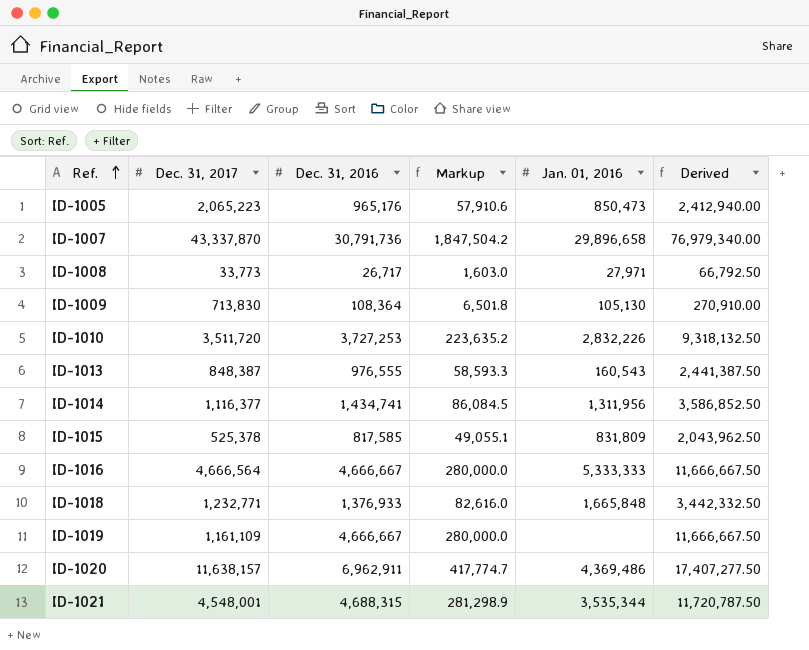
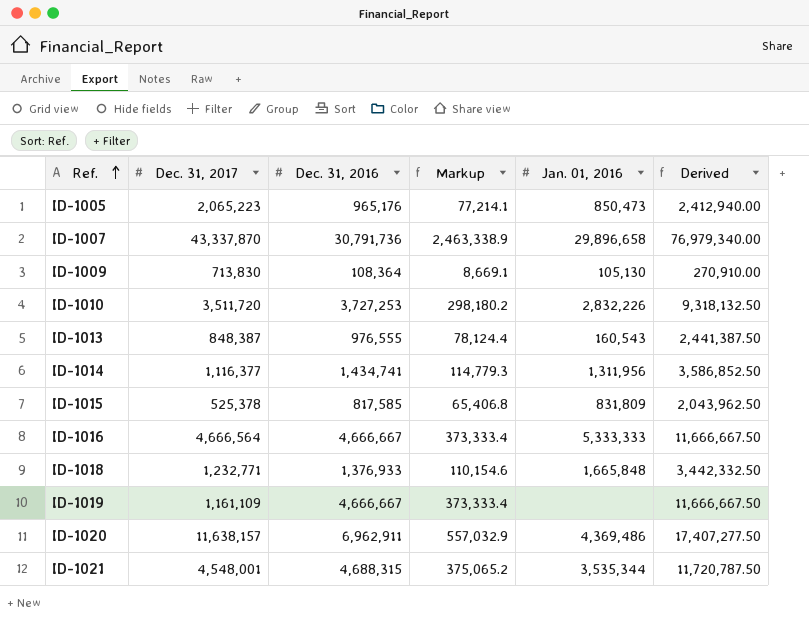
column Markup | formula: [Dec. 31, 2016] * 0.06 -> [Dec. 31, 2016] * 0.08
row ID-1008: 33,773 | 26,717 | 1,603.0 | 27,971 | 66,792.50 -> none

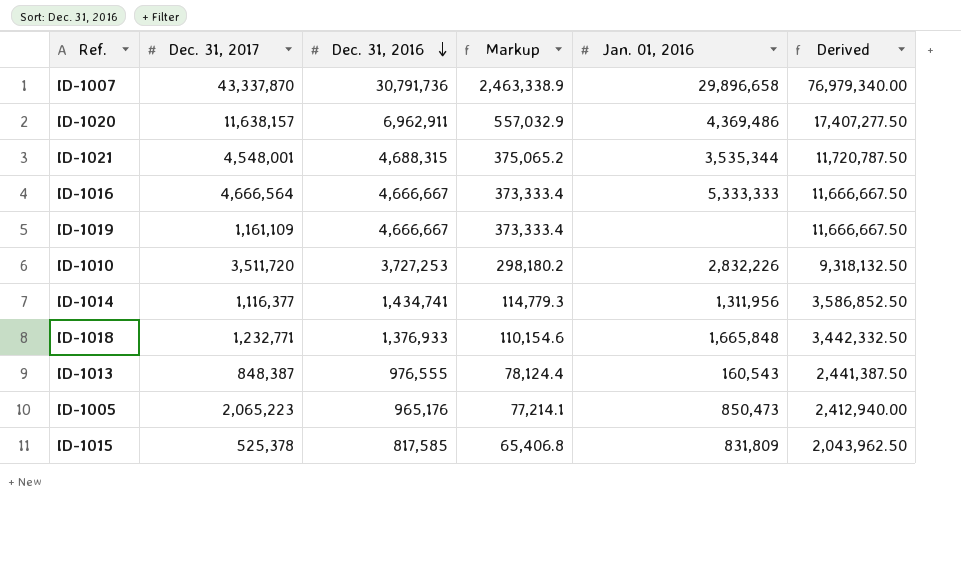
row order: Ref. ascending -> Dec. 31, 2016 descending
row ID-1009: 713,830 | 108,364 | 8,669.1 | 105,130 | 270,910.00 -> none

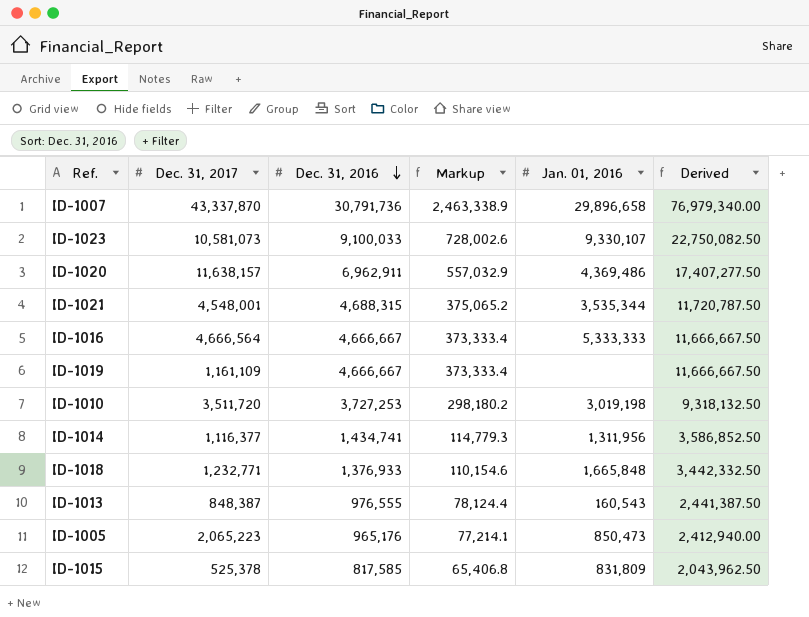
row ID-1023: none -> 10,581,073 | 9,100,033 | 728,002.6 | 9,330,107 | 22,750,082.50
ID-1010 | Jan. 01, 2016: 2,832,226 -> 3,019,198

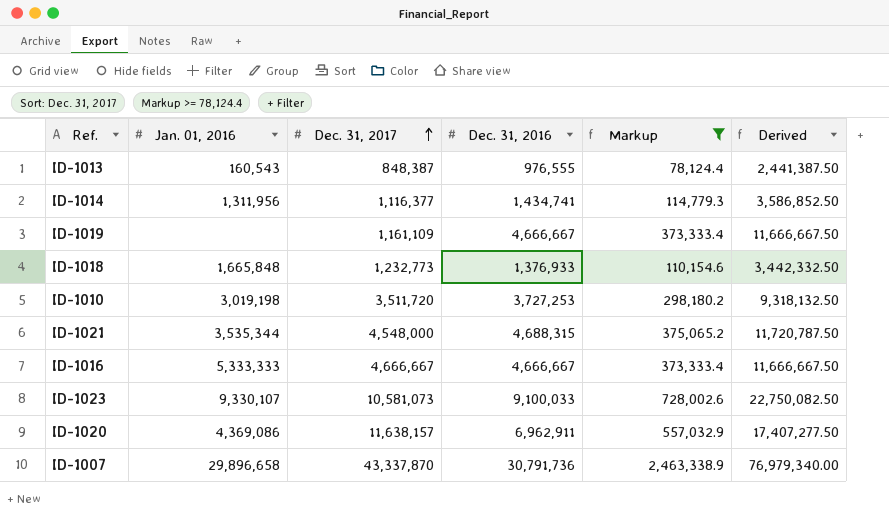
filter: none -> Markup >= 78,124.4
row order: Dec. 31, 2016 descending -> Dec. 31, 2017 ascending
column Jan. 01, 2016 | position: 5 -> 2
ID-1018 | Dec. 31, 2017: 1,232,771 -> 1,232,773
ID-1021 | Dec. 31, 2017: 4,548,001 -> 4,548,000
ID-1016 | Dec. 31, 2017: 4,666,564 -> 4,666,667
ID-1020 | Jan. 01, 2016: 4,369,486 -> 4,369,086

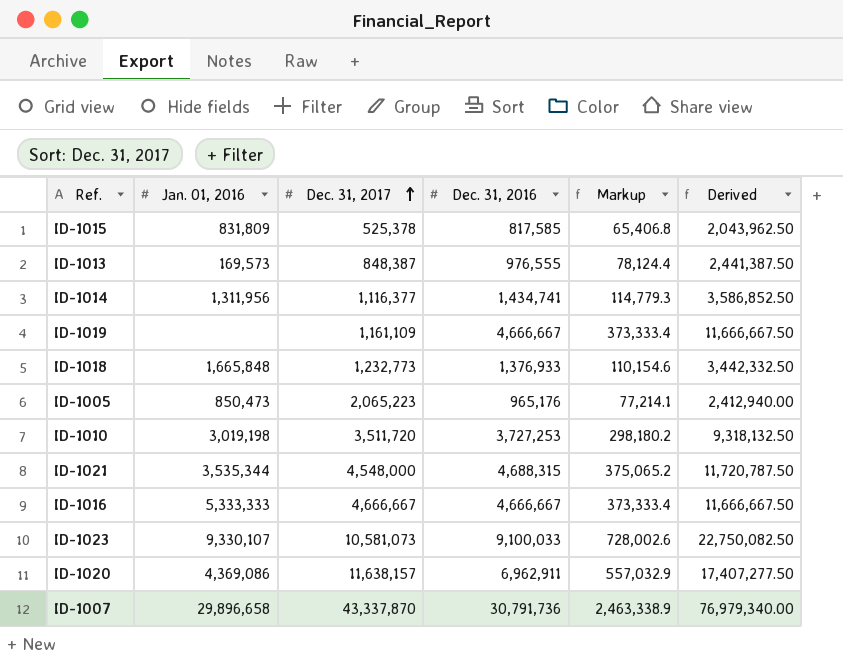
filter: Markup >= 78,124.4 -> none
ID-1013 | Jan. 01, 2016: 160,543 -> 169,573

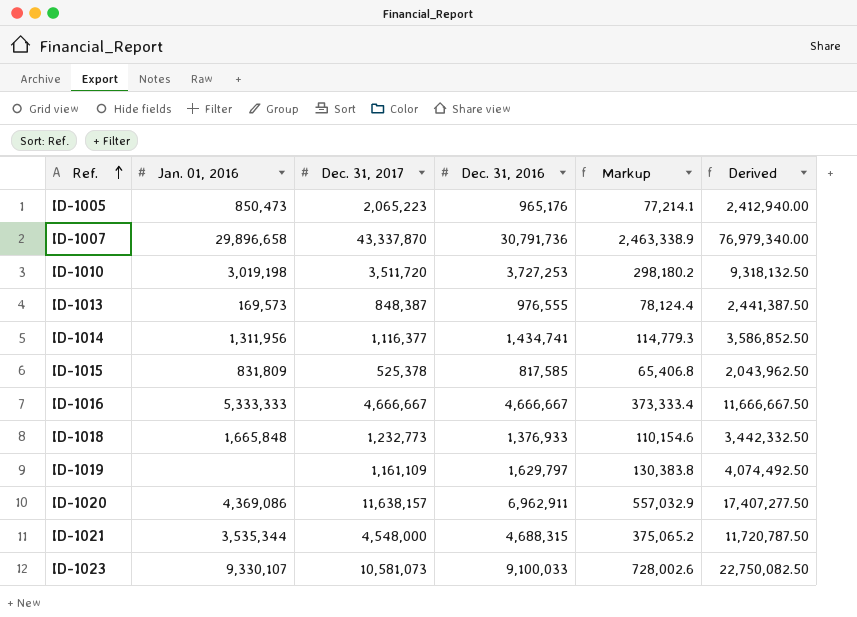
row order: Dec. 31, 2017 ascending -> Ref. ascending
ID-1019 | Dec. 31, 2016: 4,666,667 -> 1,629,797
ID-1019 | Markup: 373,333.4 -> 130,383.8
ID-1019 | Derived: 11,666,667.50 -> 4,074,492.50

